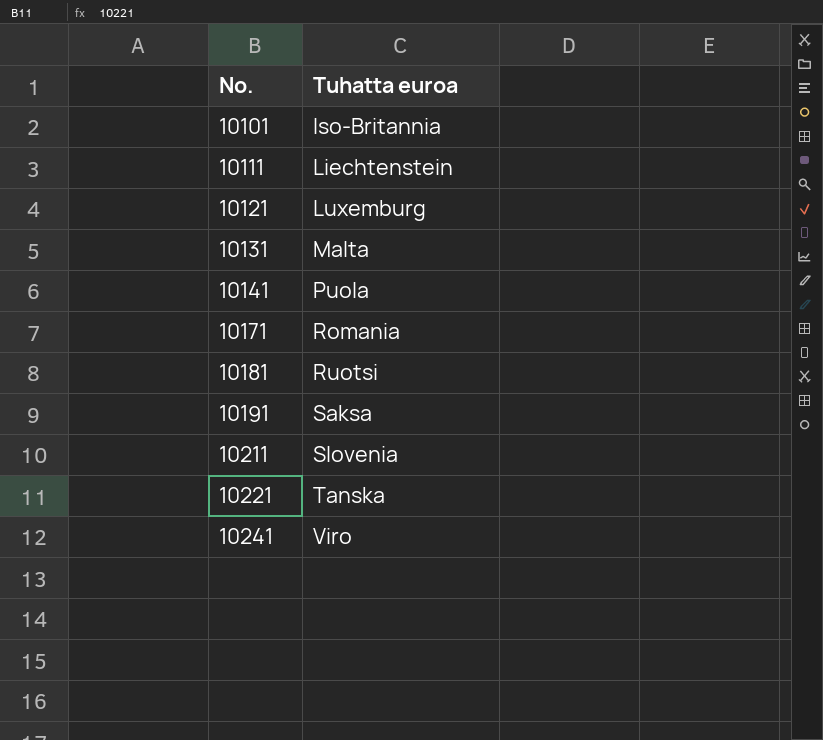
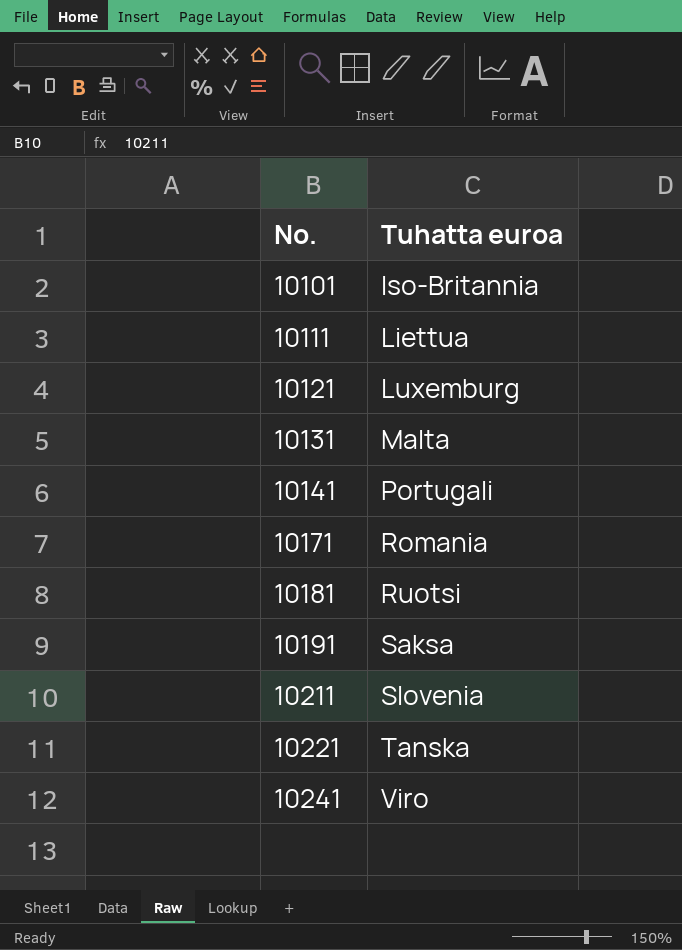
10111 | Tuhatta euroa: Liechtenstein -> Liettua
10141 | Tuhatta euroa: Puola -> Portugali

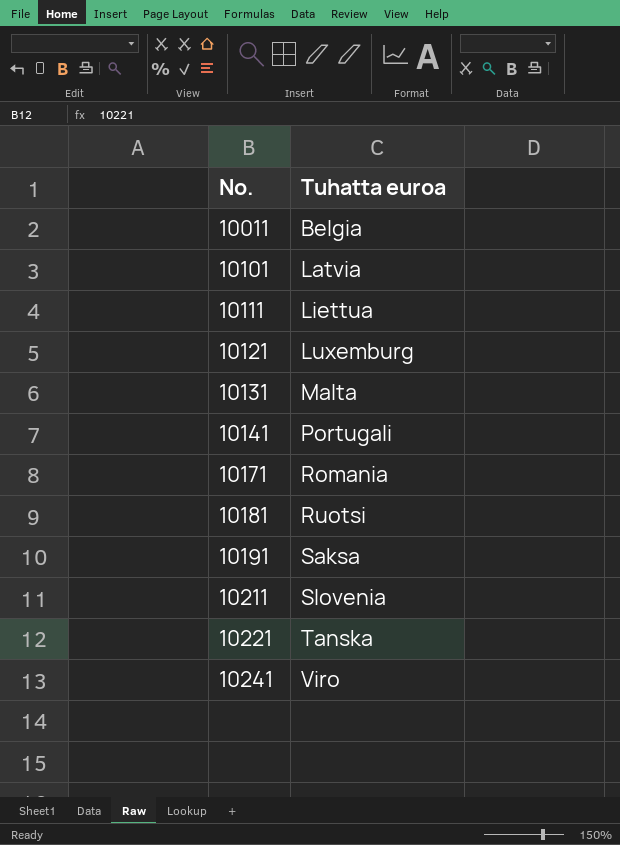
row 10011: none -> Belgia
10101 | Tuhatta euroa: Iso-Britannia -> Latvia

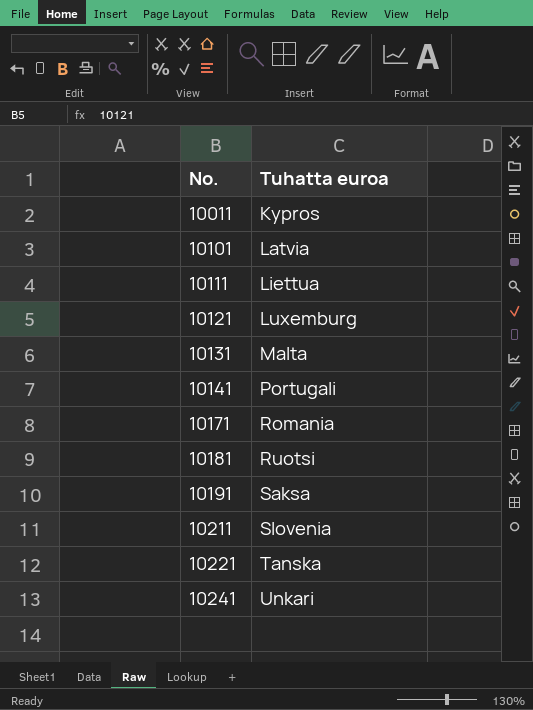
10011 | Tuhatta euroa: Belgia -> Kypros
10241 | Tuhatta euroa: Viro -> Unkari

